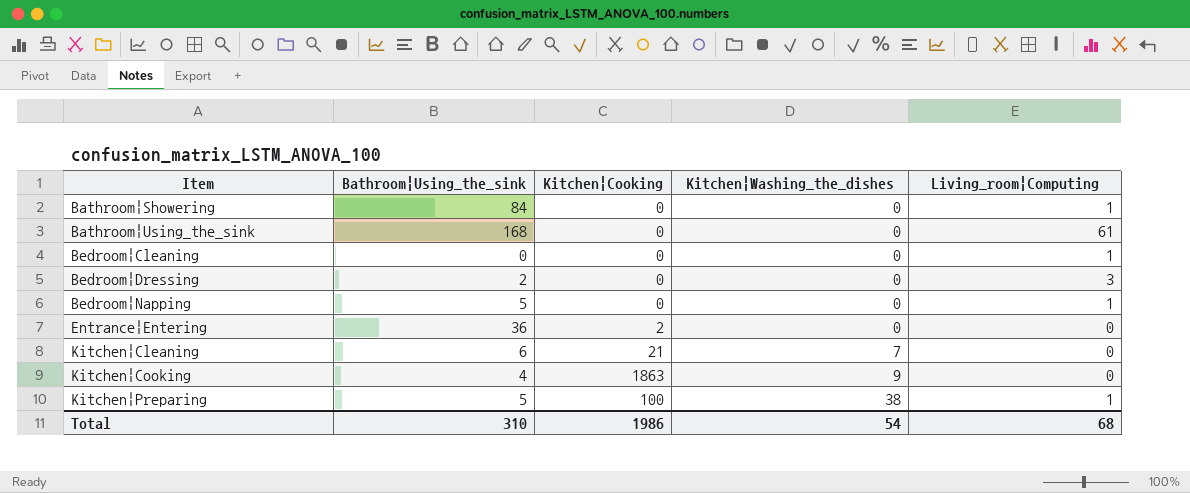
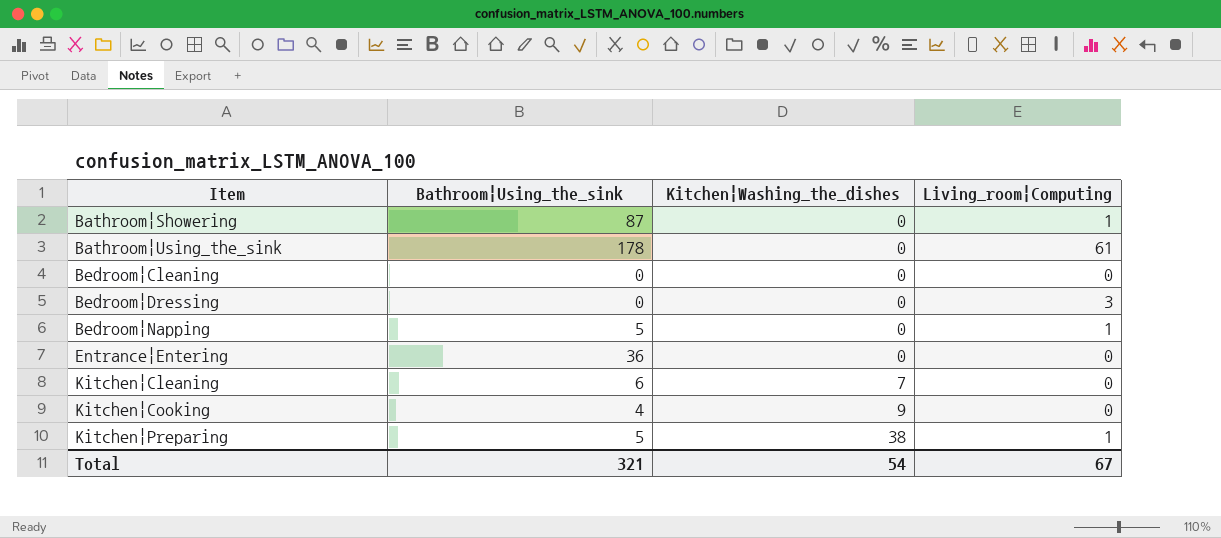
column Kitchen|Cooking | position: 3 -> none
Bathroom|Showering | Bathroom|Using_the_sink: 84 -> 87
Bathroom|Using_the_sink | Bathroom|Using_the_sink: 168 -> 178
Bedroom|Cleaning | Living_room|Computing: 1 -> 0
Bedroom|Dressing | Bathroom|Using_the_sink: 2 -> 0
Total | Bathroom|Using_the_sink: 310 -> 321
Total | Living_room|Computing: 68 -> 67

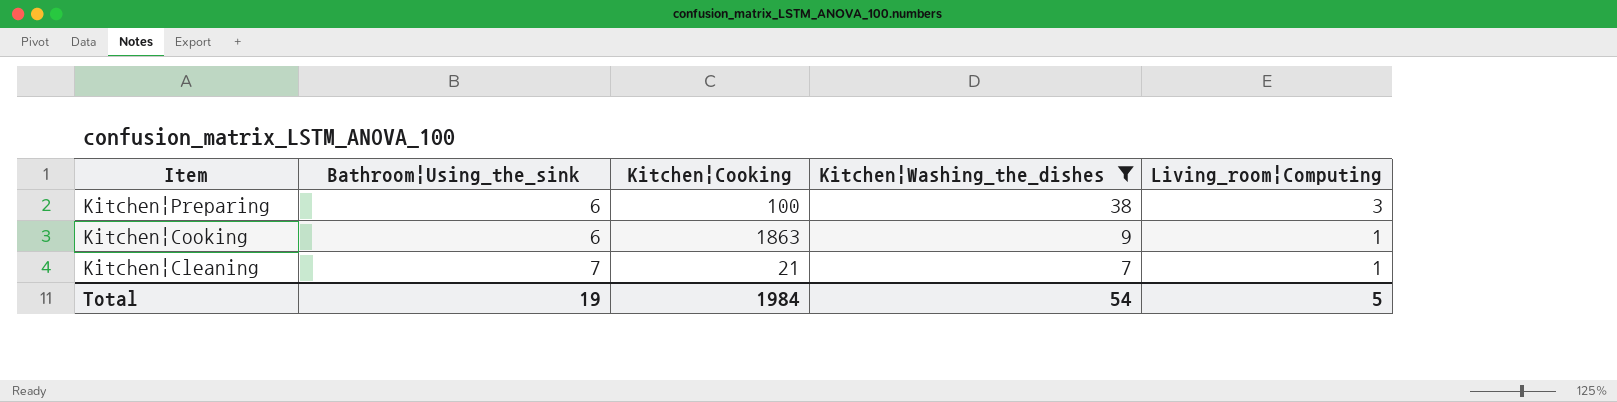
filter: none -> Kitchen|Washing_the_dishes != 0
row order: Item ascending -> Item descending
column Kitchen|Cooking | position: none -> 3
Kitchen|Preparing | Bathroom|Using_the_sink: 5 -> 6
Kitchen|Preparing | Living_room|Computing: 1 -> 3
Kitchen|Cooking | Bathroom|Using_the_sink: 4 -> 6
Kitchen|Cooking | Living_room|Computing: 0 -> 1
Kitchen|Cleaning | Bathroom|Using_the_sink: 6 -> 7
Kitchen|Cleaning | Living_room|Computing: 0 -> 1
Total | Bathroom|Using_the_sink: 321 -> 19
Total | Living_room|Computing: 67 -> 5

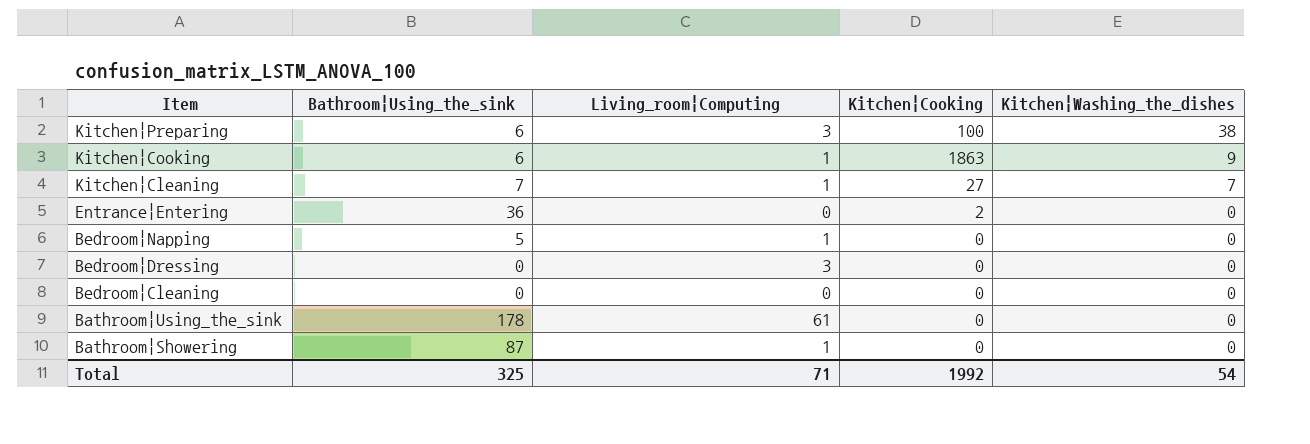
filter: Kitchen|Washing_the_dishes != 0 -> none
column Living_room|Computing | position: 5 -> 3
Kitchen|Cleaning | Kitchen|Cooking: 21 -> 27
Total | Bathroom|Using_the_sink: 19 -> 325
Total | Living_room|Computing: 5 -> 71
Total | Kitchen|Cooking: 1984 -> 1992

